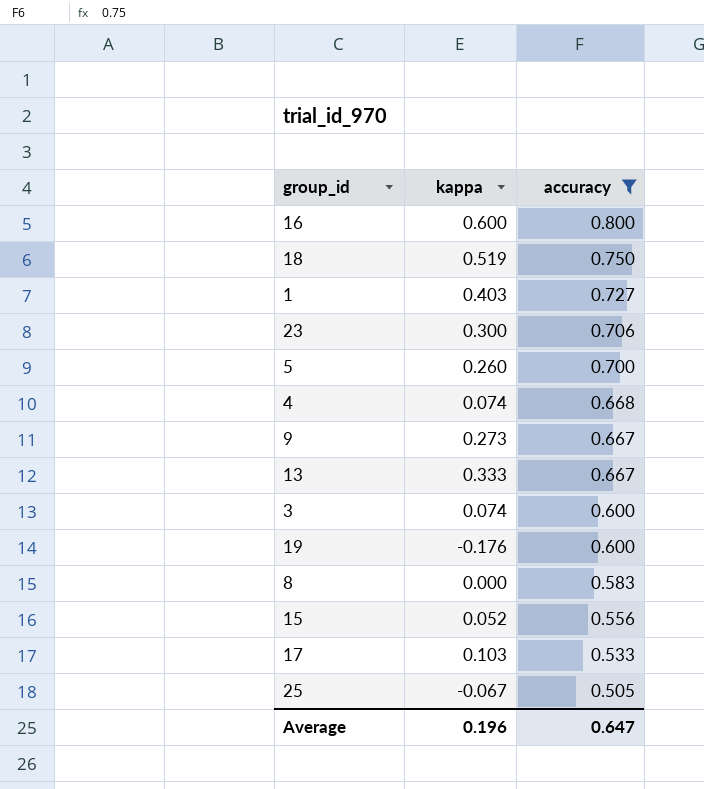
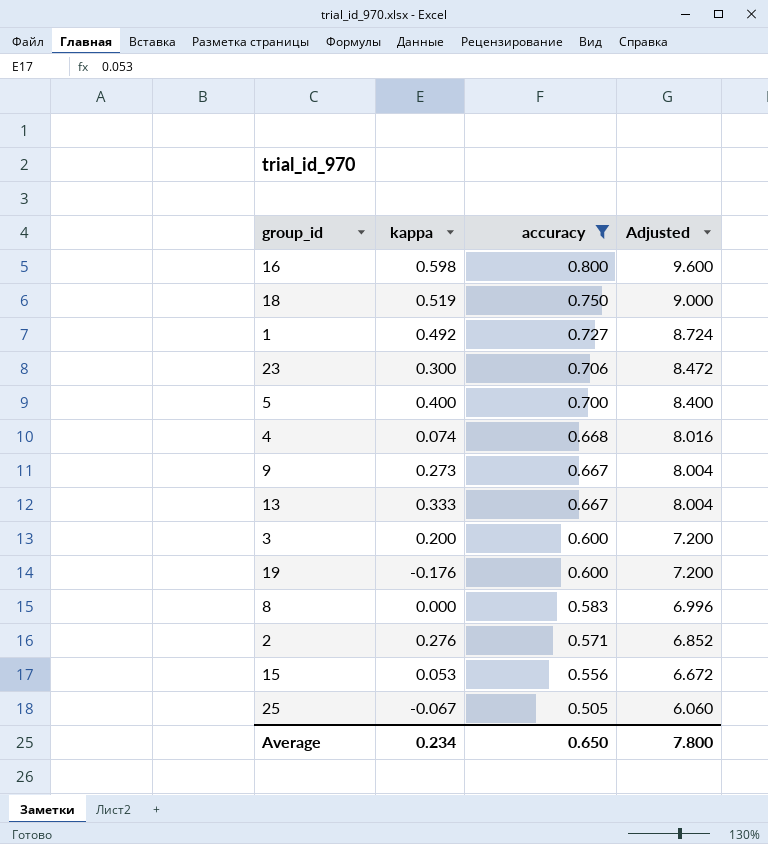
column Adjusted | formula: none -> [accuracy] * 12
row 17: 0.103 | 0.533 -> none
16 | kappa: 0.600 -> 0.598
1 | kappa: 0.403 -> 0.492
5 | kappa: 0.260 -> 0.400
3 | kappa: 0.074 -> 0.200
row 2: none -> 0.276 | 0.571 | 6.852
15 | kappa: 0.052 -> 0.053
Average | kappa: 0.196 -> 0.234
Average | accuracy: 0.647 -> 0.650

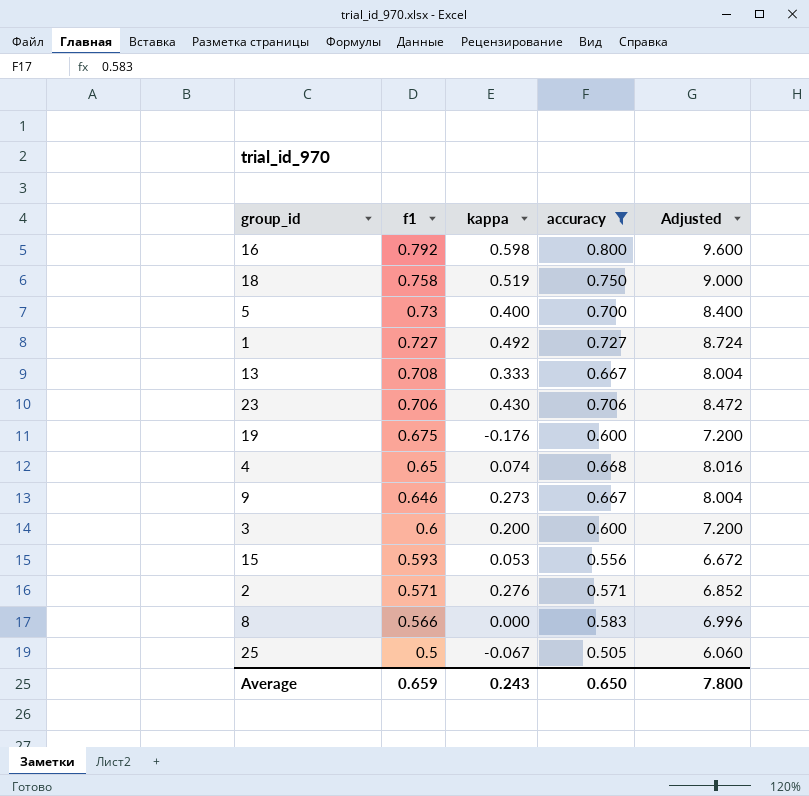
row order: accuracy descending -> f1 descending
column f1 | position: none -> 2
23 | kappa: 0.300 -> 0.430
Average | kappa: 0.234 -> 0.243

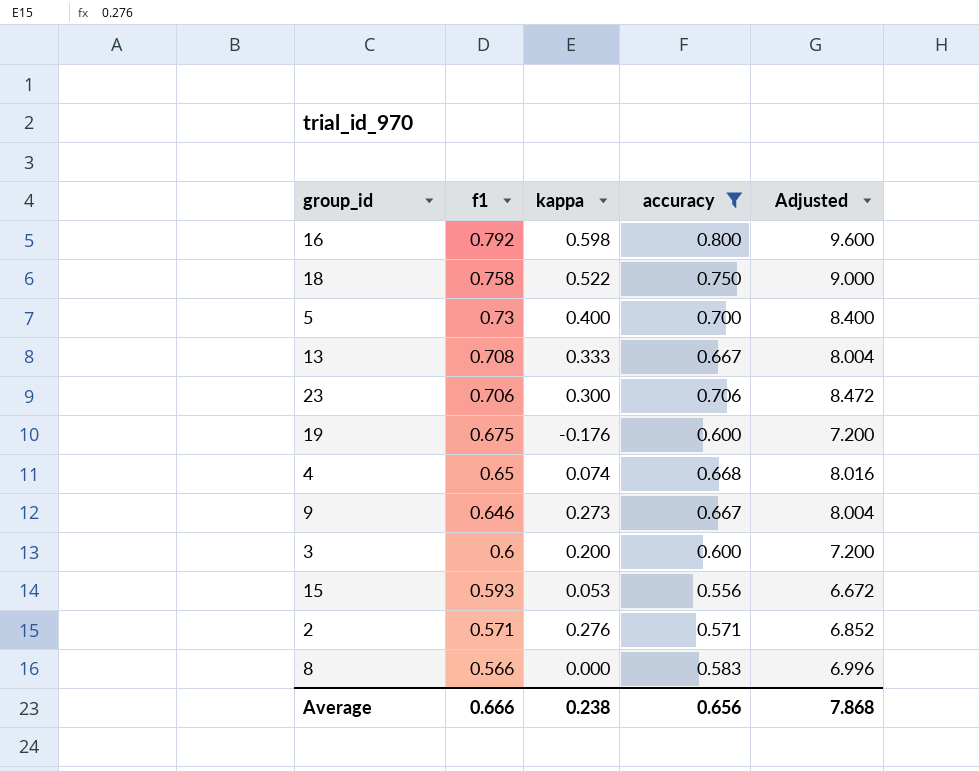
row 1: 0.727 | 0.492 | 0.727 | 8.724 -> none
row 25: 0.5 | -0.067 | 0.505 | 6.060 -> none
18 | kappa: 0.519 -> 0.522
23 | kappa: 0.430 -> 0.300
Average | f1: 0.659 -> 0.666
Average | kappa: 0.243 -> 0.238
Average | accuracy: 0.650 -> 0.656
Average | Adjusted: 7.800 -> 7.868

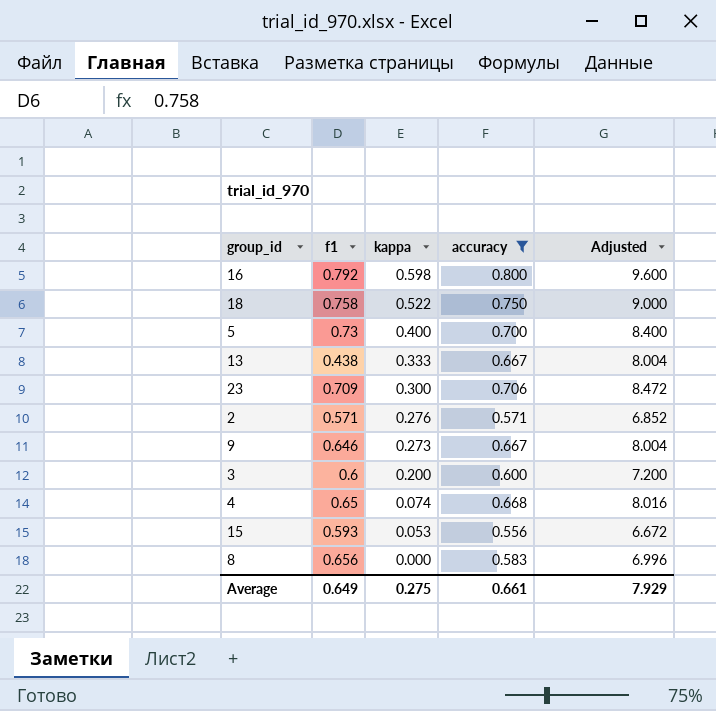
row order: f1 descending -> kappa descending
row 19: 0.675 | -0.176 | 0.600 | 7.200 -> none
13 | f1: 0.708 -> 0.438
23 | f1: 0.706 -> 0.709
8 | f1: 0.566 -> 0.656
Average | f1: 0.666 -> 0.649
Average | kappa: 0.238 -> 0.275
Average | accuracy: 0.656 -> 0.661
Average | Adjusted: 7.868 -> 7.929

